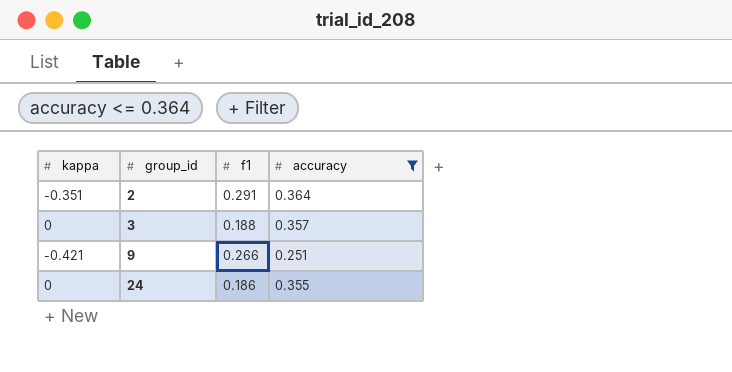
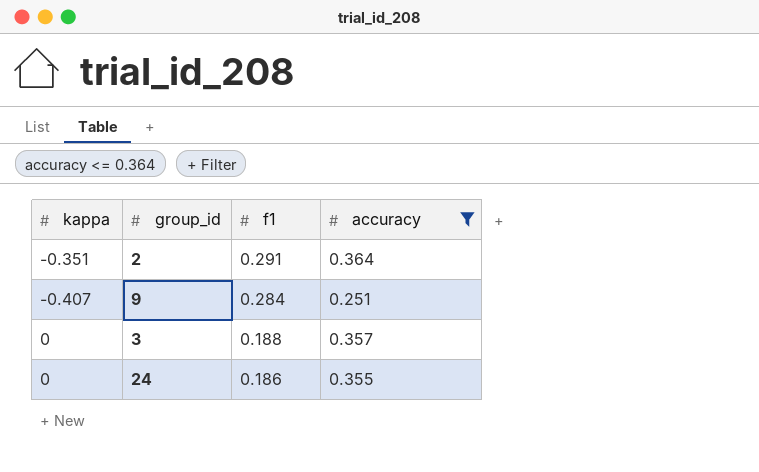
row order: group_id ascending -> f1 descending
9 | kappa: -0.421 -> -0.407
9 | f1: 0.266 -> 0.284

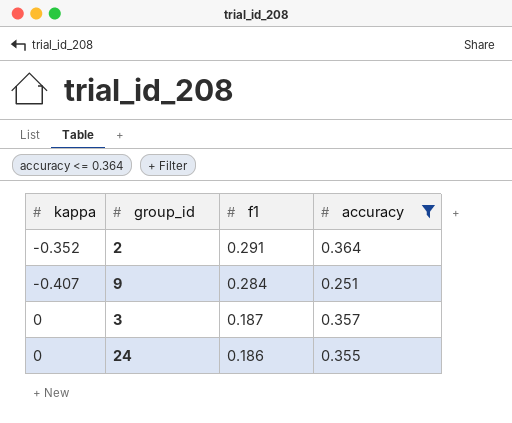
2 | kappa: -0.351 -> -0.352
3 | f1: 0.188 -> 0.187

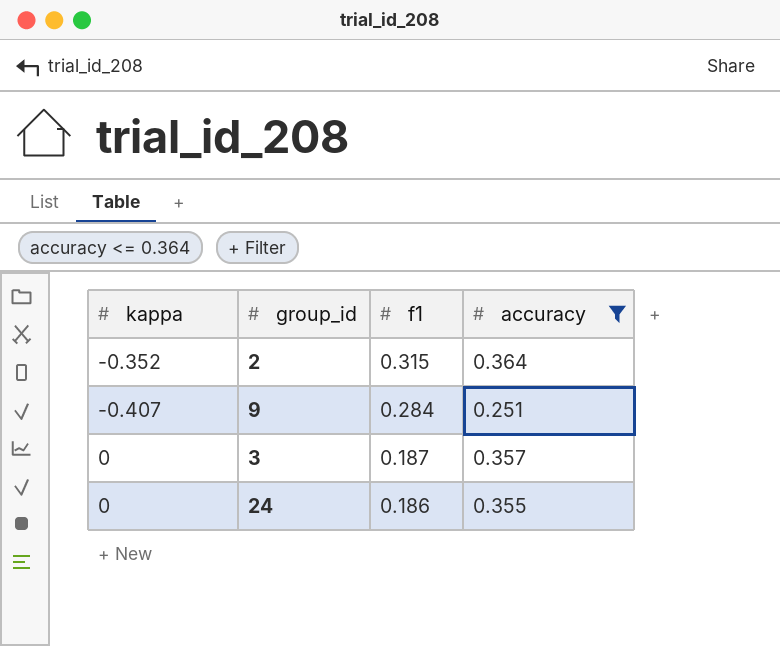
2 | f1: 0.291 -> 0.315

